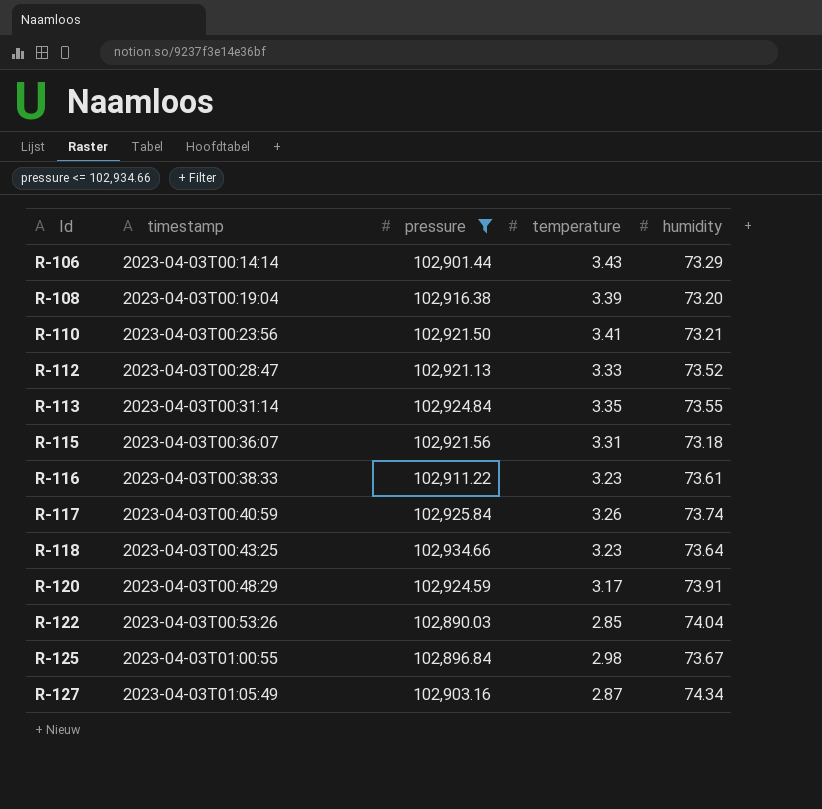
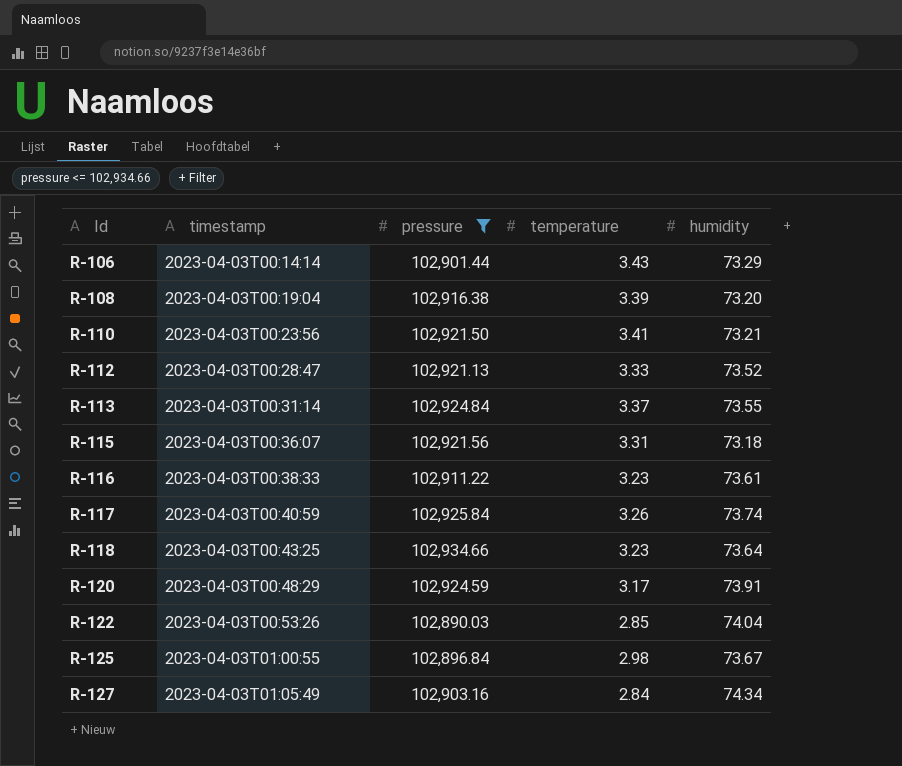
R-113 | temperature: 3.35 -> 3.37
R-127 | temperature: 2.87 -> 2.84

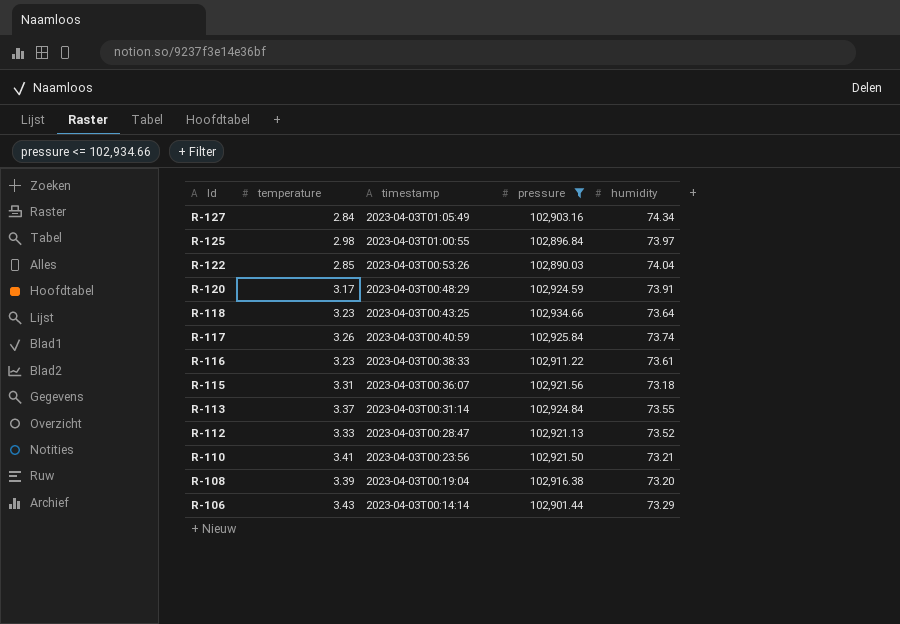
row order: Id ascending -> Id descending
column temperature | position: 4 -> 2
R-125 | humidity: 73.67 -> 73.97

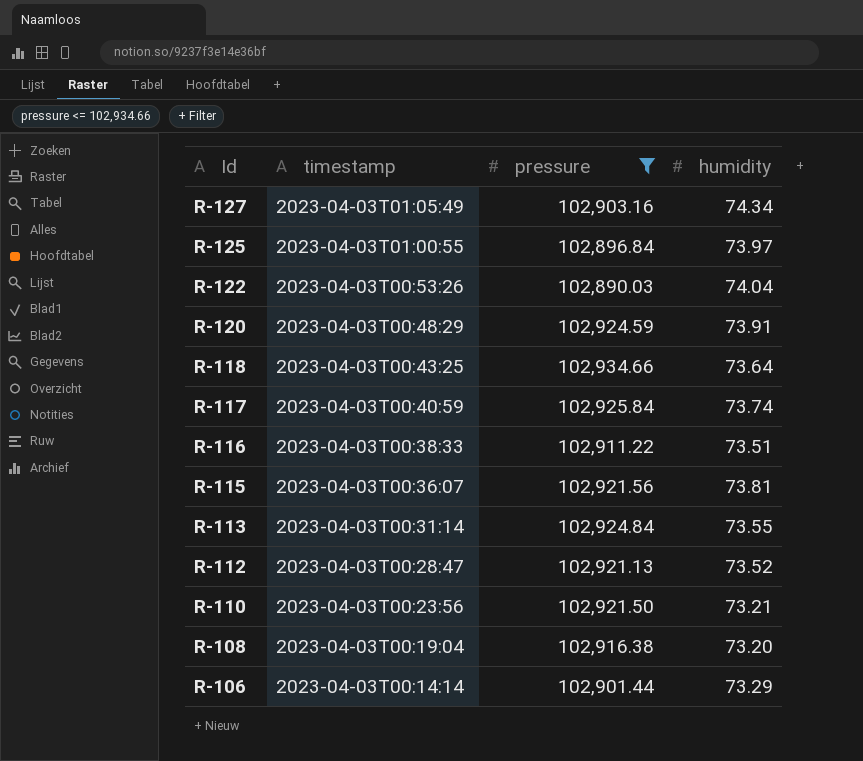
column temperature | position: 2 -> none
R-116 | humidity: 73.61 -> 73.51
R-115 | humidity: 73.18 -> 73.81

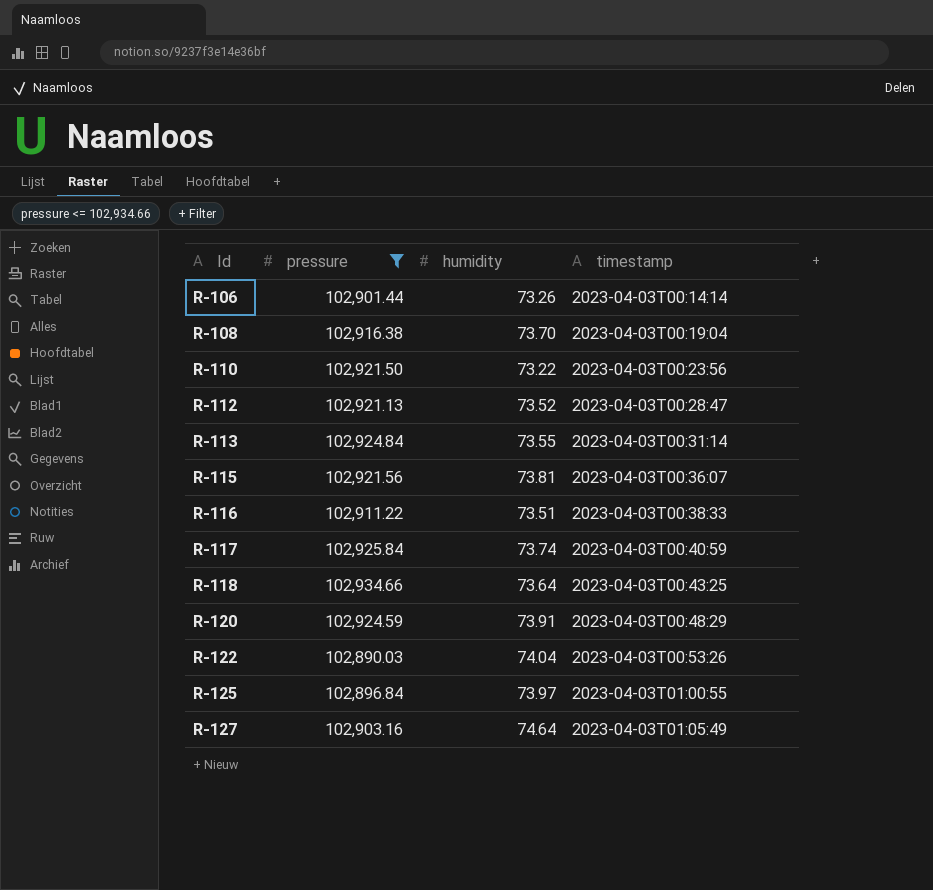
row order: Id descending -> Id ascending
column timestamp | position: 2 -> 4
R-106 | humidity: 73.29 -> 73.26
R-108 | humidity: 73.20 -> 73.70
R-110 | humidity: 73.21 -> 73.22
R-127 | humidity: 74.34 -> 74.64

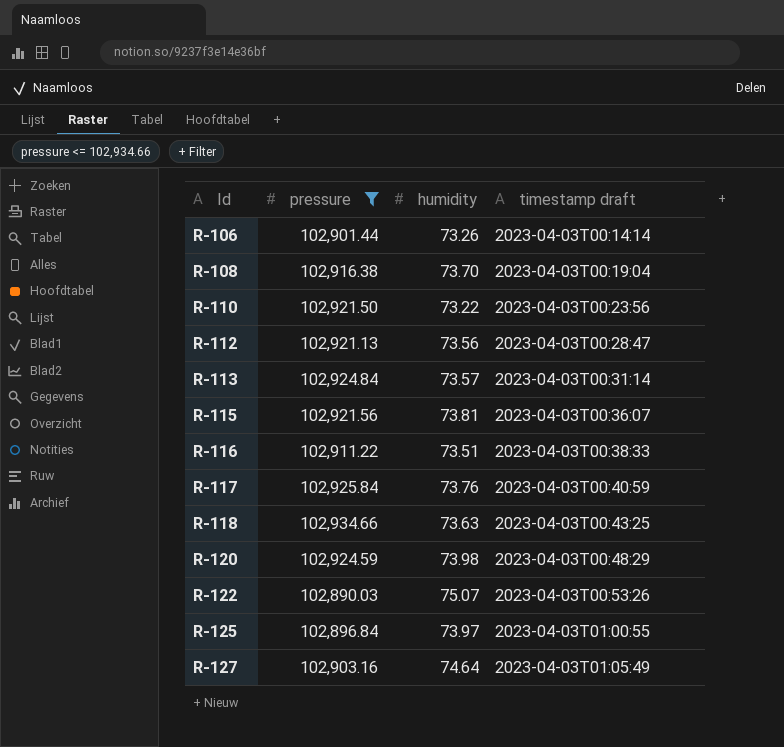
column name: timestamp -> timestamp draft
R-112 | humidity: 73.52 -> 73.56
R-113 | humidity: 73.55 -> 73.57
R-117 | humidity: 73.74 -> 73.76
R-118 | humidity: 73.64 -> 73.63
R-120 | humidity: 73.91 -> 73.98
R-122 | humidity: 74.04 -> 75.07

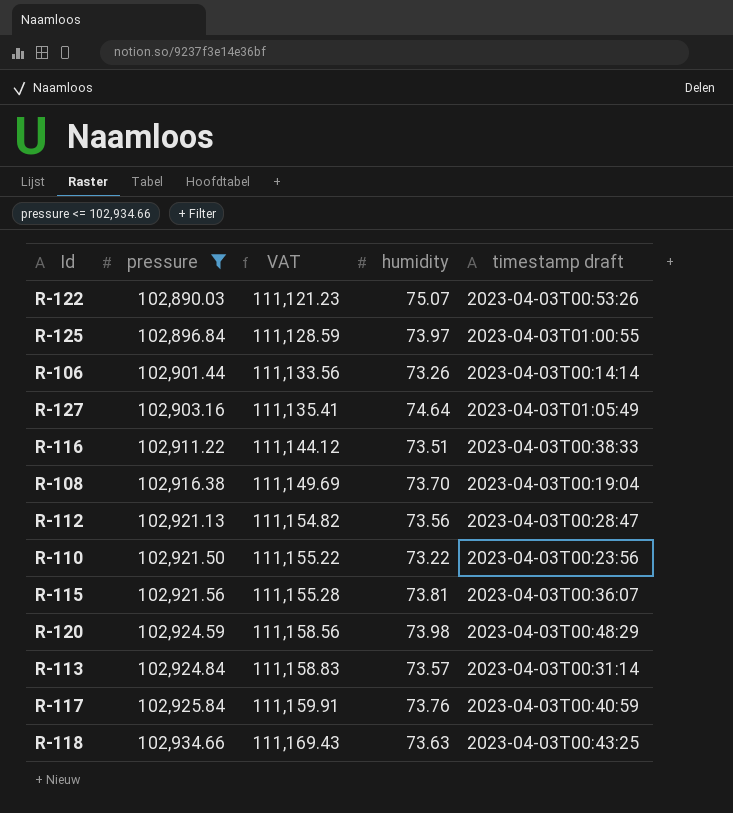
row order: Id ascending -> pressure ascending
column VAT | formula: none -> [pressure] * 1.08

